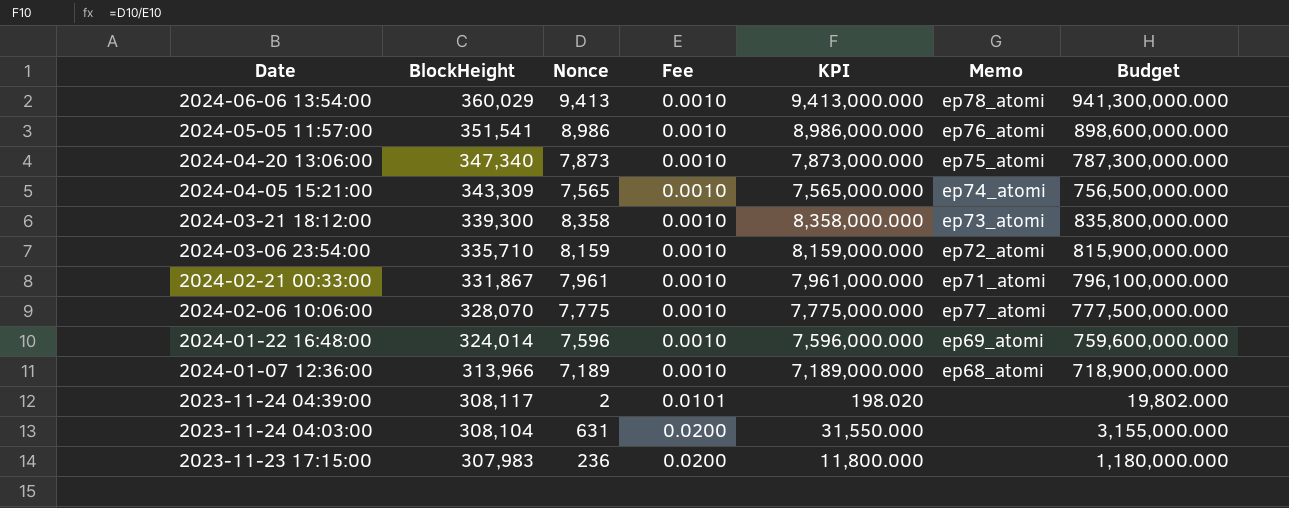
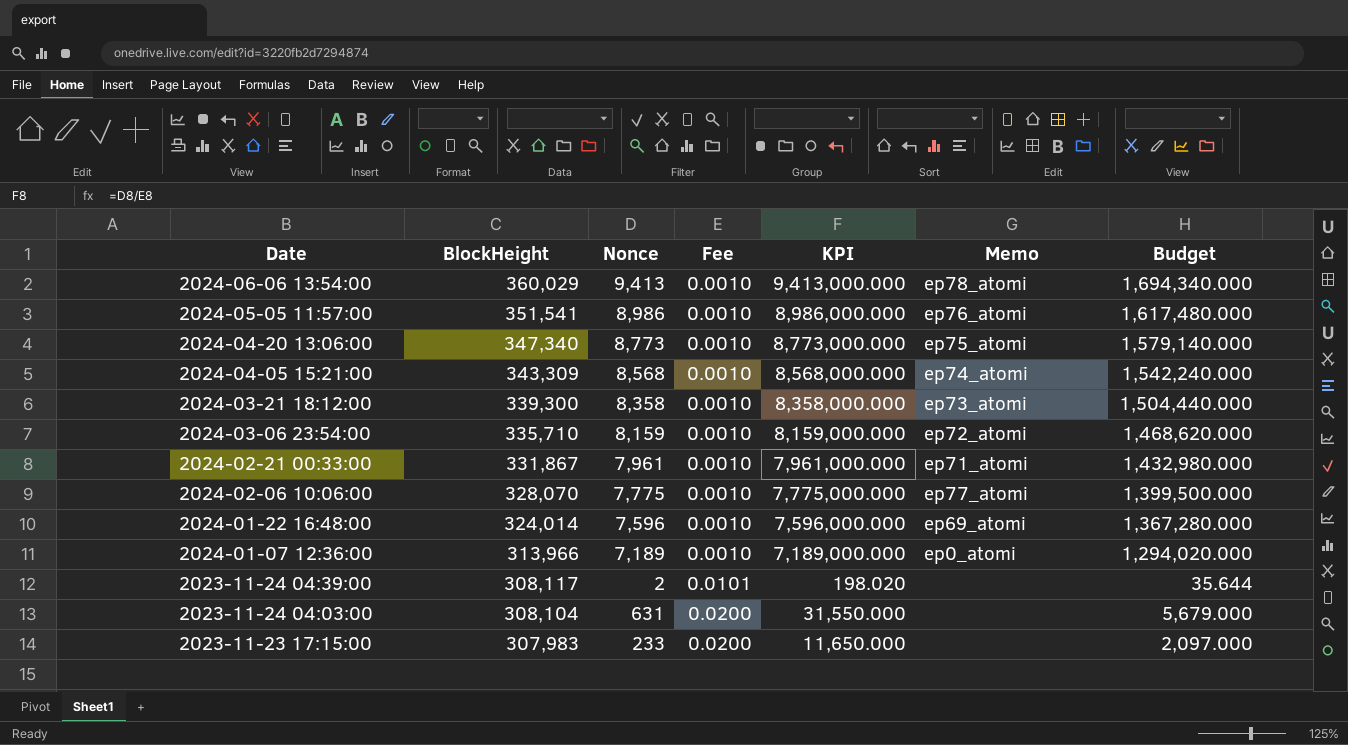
column Budget | formula: [KPI] * 100 -> [KPI] * 0.18
2024-04-20 13:06:00 | Nonce: 7,873 -> 8,773
2024-04-20 13:06:00 | KPI: 7,873,000.000 -> 8,773,000.000
2024-04-05 15:21:00 | Nonce: 7,565 -> 8,568
2024-04-05 15:21:00 | KPI: 7,565,000.000 -> 8,568,000.000
2024-01-07 12:36:00 | Memo: ep68_atomi -> ep0_atomi
2023-11-23 17:15:00 | Nonce: 236 -> 233
2023-11-23 17:15:00 | KPI: 11,800.000 -> 11,650.000

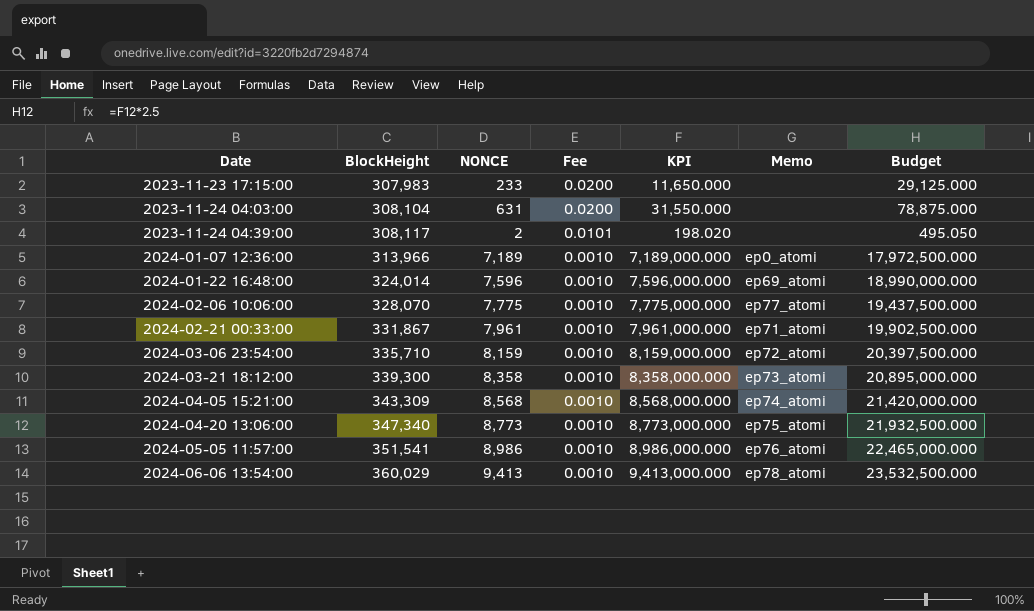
row order: Date descending -> Date ascending
column name: Nonce -> NONCE
column Budget | formula: [KPI] * 0.18 -> [KPI] * 2.5

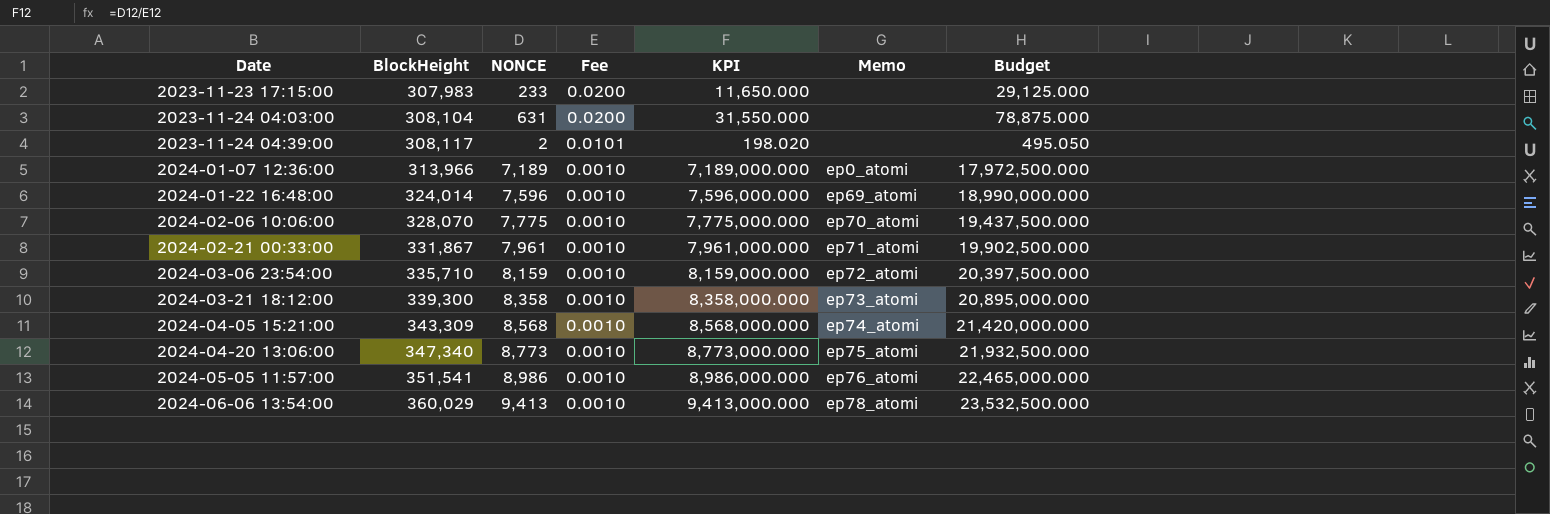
2024-02-06 10:06:00 | Memo: ep77_atomi -> ep70_atomi

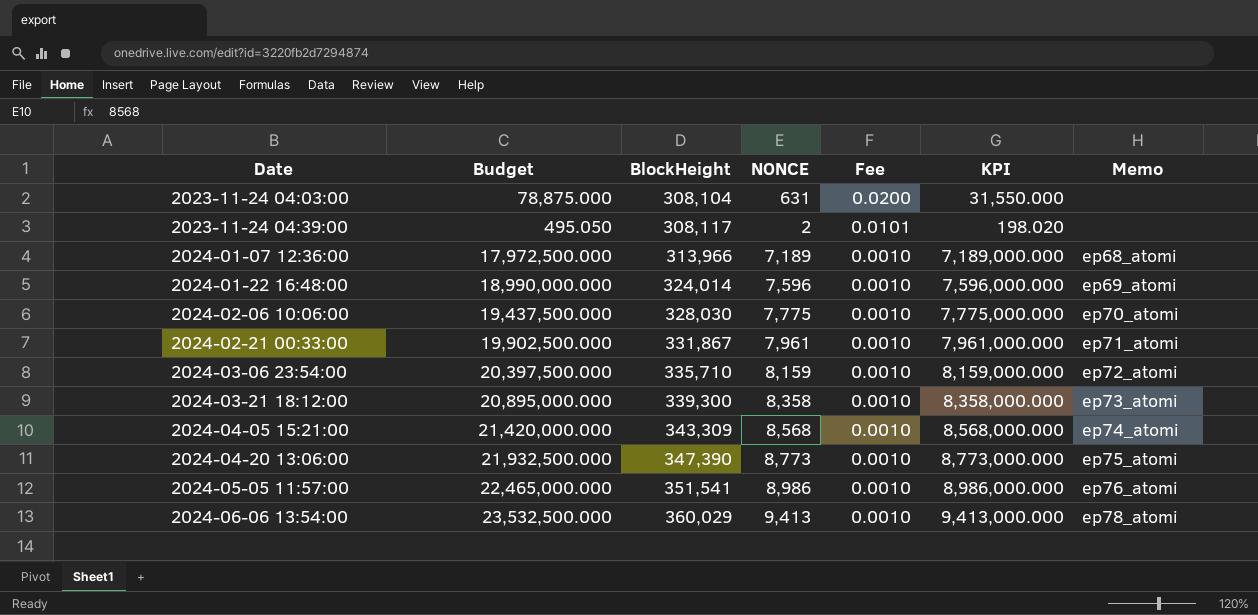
column Budget | position: 7 -> 2
row 2023-11-23 17:15:00: 307,983 | 233 | 0.0200 | 11,650.000 | none | 29,125.000 -> none
2024-01-07 12:36:00 | Memo: ep0_atomi -> ep68_atomi
2024-02-06 10:06:00 | BlockHeight: 328,070 -> 328,030
2024-04-20 13:06:00 | BlockHeight: 347,340 -> 347,390

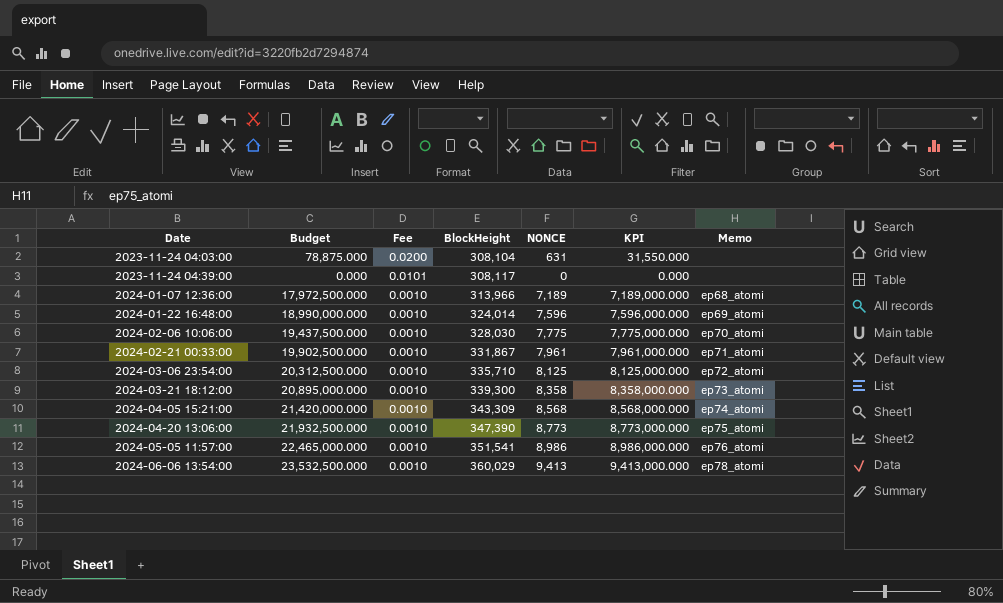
column Fee | position: 5 -> 3
2023-11-24 04:39:00 | Budget: 495.050 -> 0.000
2023-11-24 04:39:00 | NONCE: 2 -> 0
2023-11-24 04:39:00 | KPI: 198.020 -> 0.000
2024-03-06 23:54:00 | Budget: 20,397,500.000 -> 20,312,500.000
2024-03-06 23:54:00 | NONCE: 8,159 -> 8,125
2024-03-06 23:54:00 | KPI: 8,159,000.000 -> 8,125,000.000

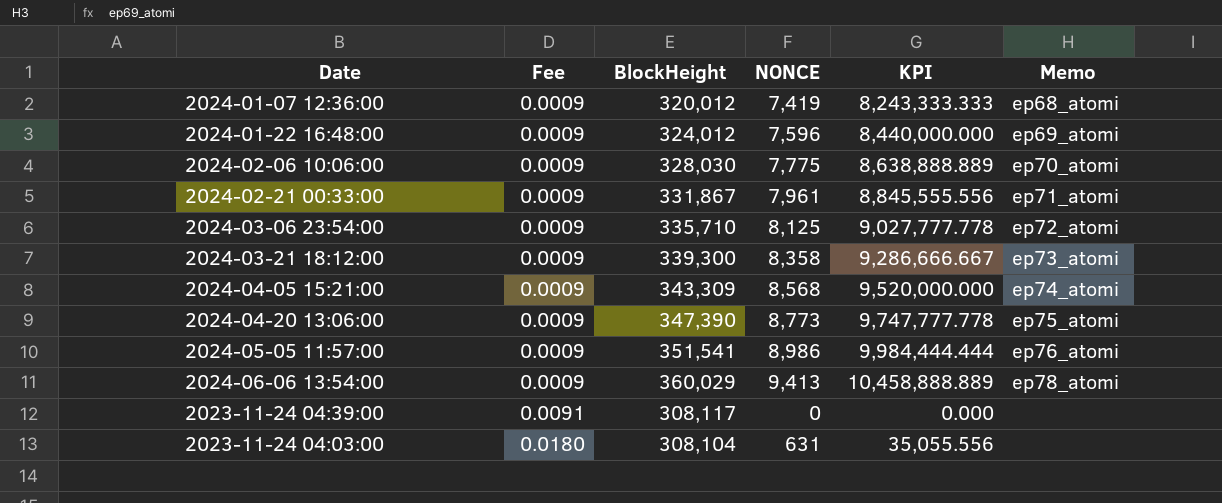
row order: Date ascending -> Fee ascending
column Budget | formula: [KPI] * 2.5 -> none
2024-01-07 12:36:00 | Fee: 0.0010 -> 0.0009
2024-01-07 12:36:00 | BlockHeight: 313,966 -> 320,012
2024-01-07 12:36:00 | NONCE: 7,189 -> 7,419
2024-01-07 12:36:00 | KPI: 7,189,000.000 -> 8,243,333.333
2024-01-22 16:48:00 | Fee: 0.0010 -> 0.0009
2024-01-22 16:48:00 | BlockHeight: 324,014 -> 324,012
2024-01-22 16:48:00 | KPI: 7,596,000.000 -> 8,440,000.000
2024-02-06 10:06:00 | Fee: 0.0010 -> 0.0009
2024-02-06 10:06:00 | KPI: 7,775,000.000 -> 8,638,888.889
2024-02-21 00:33:00 | Fee: 0.0010 -> 0.0009
2024-02-21 00:33:00 | KPI: 7,961,000.000 -> 8,845,555.556
2024-03-06 23:54:00 | Fee: 0.0010 -> 0.0009
2024-03-06 23:54:00 | KPI: 8,125,000.000 -> 9,027,777.778
2024-03-21 18:12:00 | Fee: 0.0010 -> 0.0009
2024-03-21 18:12:00 | KPI: 8,358,000.000 -> 9,286,666.667
2024-04-05 15:21:00 | Fee: 0.0010 -> 0.0009
2024-04-05 15:21:00 | KPI: 8,568,000.000 -> 9,520,000.000
2024-04-20 13:06:00 | Fee: 0.0010 -> 0.0009
2024-04-20 13:06:00 | KPI: 8,773,000.000 -> 9,747,777.778
2024-05-05 11:57:00 | Fee: 0.0010 -> 0.0009
2024-05-05 11:57:00 | KPI: 8,986,000.000 -> 9,984,444.444
2024-06-06 13:54:00 | Fee: 0.0010 -> 0.0009
2024-06-06 13:54:00 | KPI: 9,413,000.000 -> 10,458,888.889
2023-11-24 04:39:00 | Fee: 0.0101 -> 0.0091
2023-11-24 04:03:00 | Fee: 0.0200 -> 0.0180
2023-11-24 04:03:00 | KPI: 31,550.000 -> 35,055.556

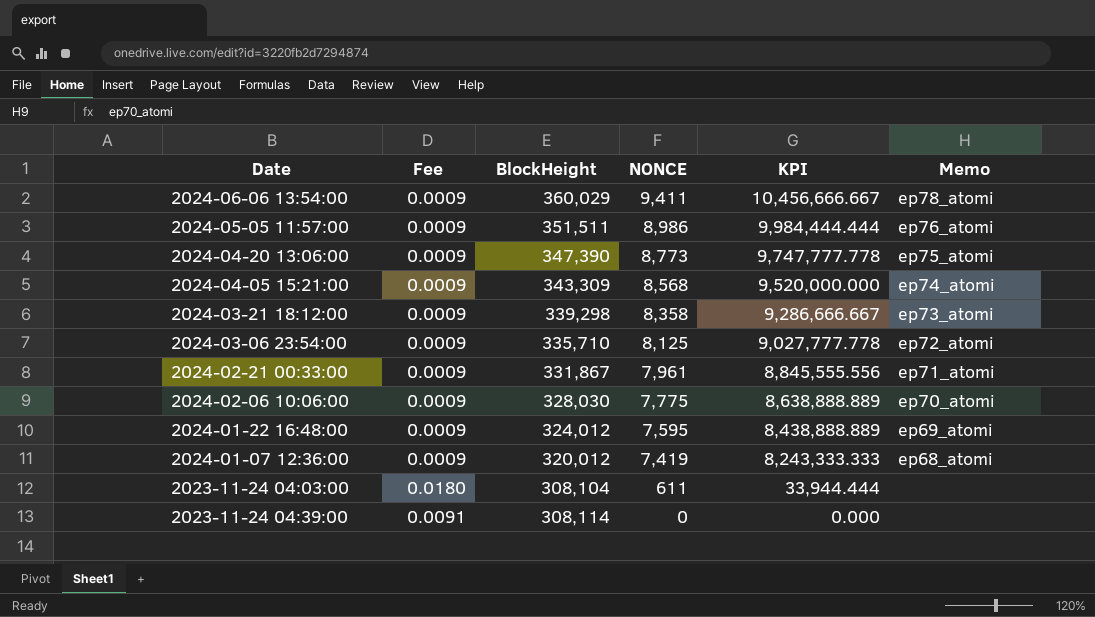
row order: Fee ascending -> NONCE descending
2024-06-06 13:54:00 | NONCE: 9,413 -> 9,411
2024-06-06 13:54:00 | KPI: 10,458,888.889 -> 10,456,666.667
2024-05-05 11:57:00 | BlockHeight: 351,541 -> 351,511
2024-03-21 18:12:00 | BlockHeight: 339,300 -> 339,298
2024-01-22 16:48:00 | NONCE: 7,596 -> 7,595
2024-01-22 16:48:00 | KPI: 8,440,000.000 -> 8,438,888.889
2023-11-24 04:03:00 | NONCE: 631 -> 611
2023-11-24 04:03:00 | KPI: 35,055.556 -> 33,944.444
2023-11-24 04:39:00 | BlockHeight: 308,117 -> 308,114

